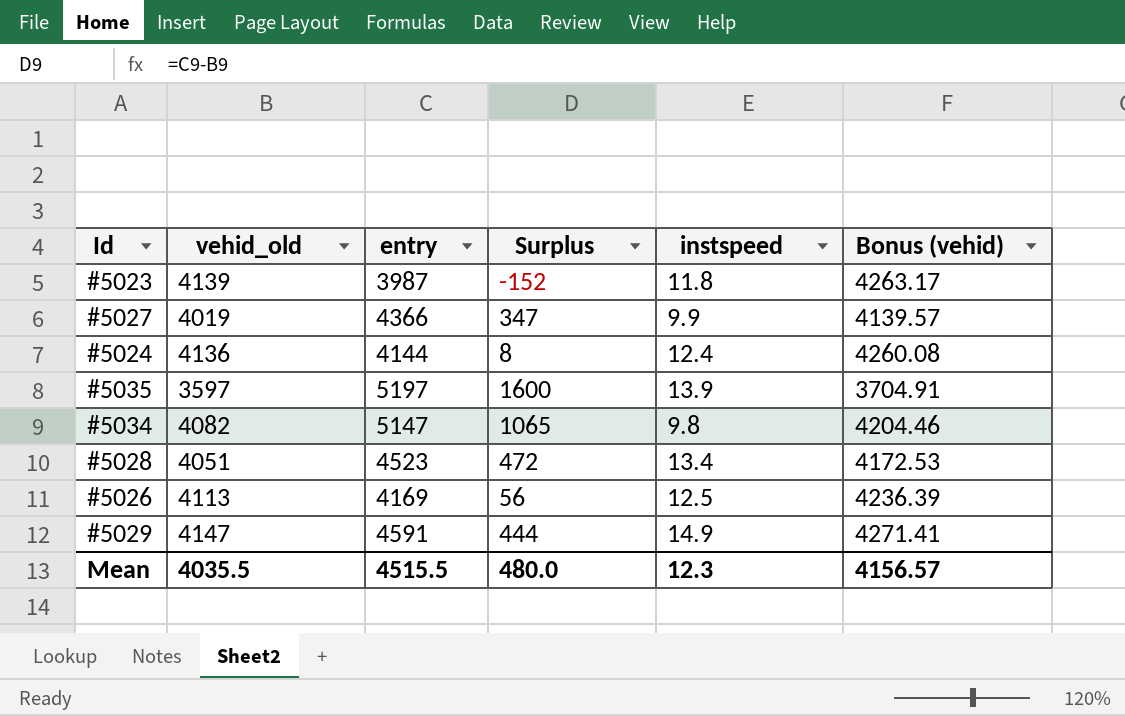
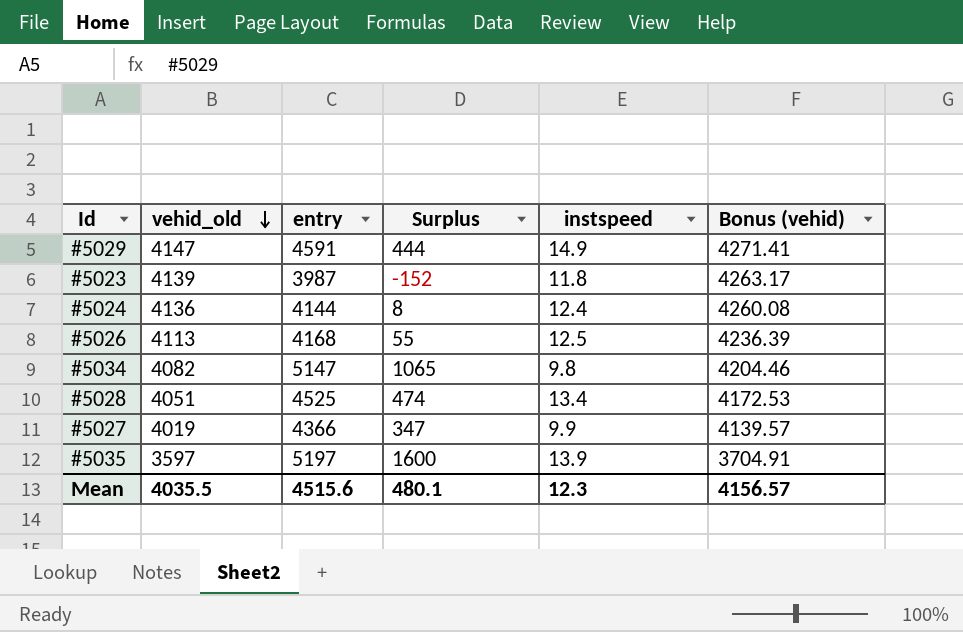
row order: none -> vehid_old descending
#5026 | entry: 4169 -> 4168
#5026 | Surplus: 56 -> 55
#5028 | entry: 4523 -> 4525
#5028 | Surplus: 472 -> 474
Mean | entry: 4515.5 -> 4515.6
Mean | Surplus: 480.0 -> 480.1

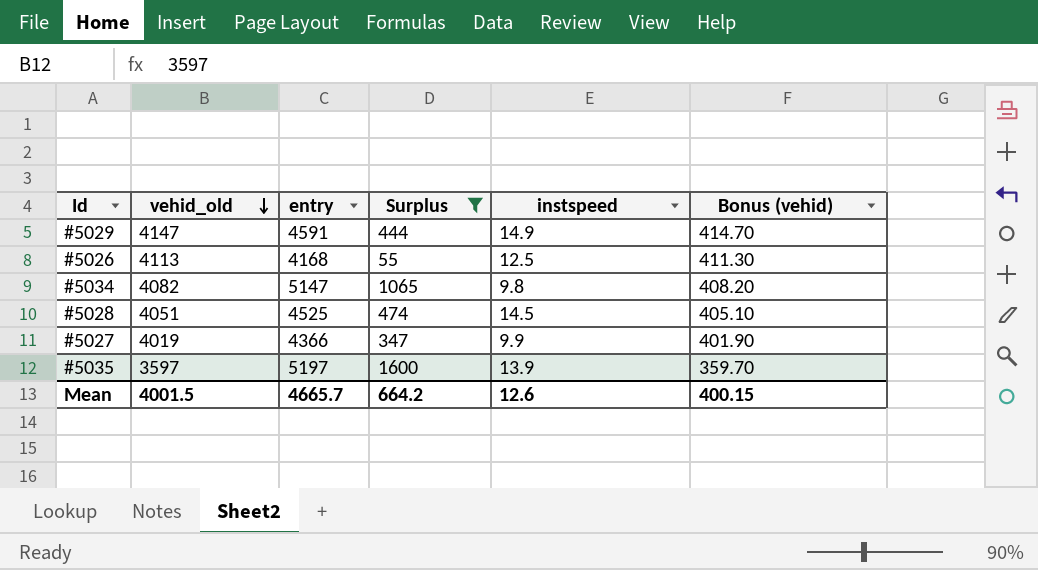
filter: none -> Surplus >= 55
column Bonus (vehid) | formula: [vehid_old] * 1.03 -> [vehid_old] * 0.1
#5028 | instspeed: 13.4 -> 14.5
Mean | vehid_old: 4035.5 -> 4001.5
Mean | entry: 4515.6 -> 4665.7
Mean | Surplus: 480.1 -> 664.2
Mean | instspeed: 12.3 -> 12.6
Mean | Bonus (vehid): 4156.57 -> 400.15

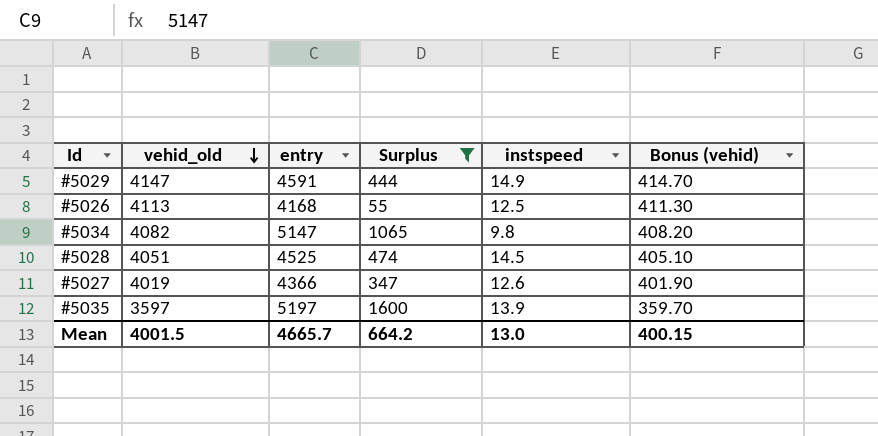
#5027 | instspeed: 9.9 -> 12.6
Mean | instspeed: 12.6 -> 13.0

